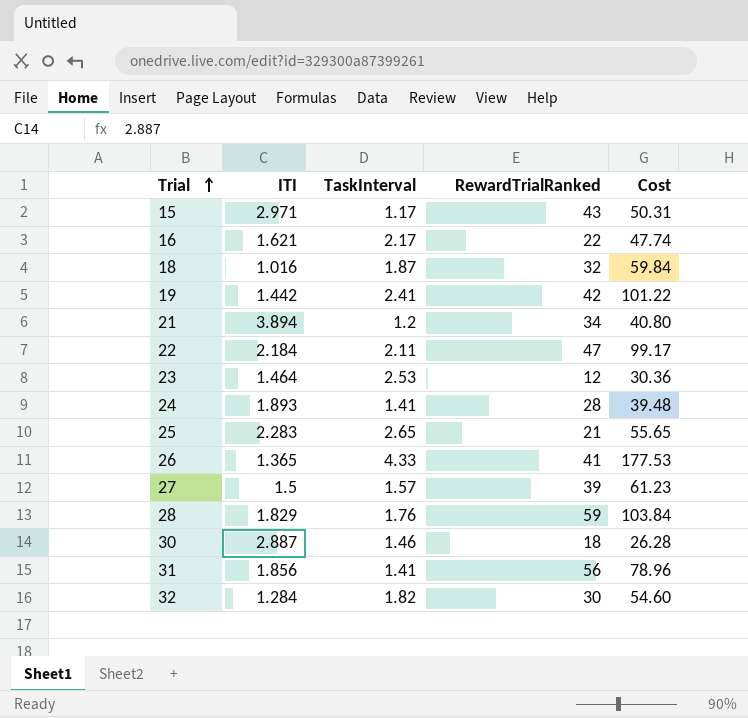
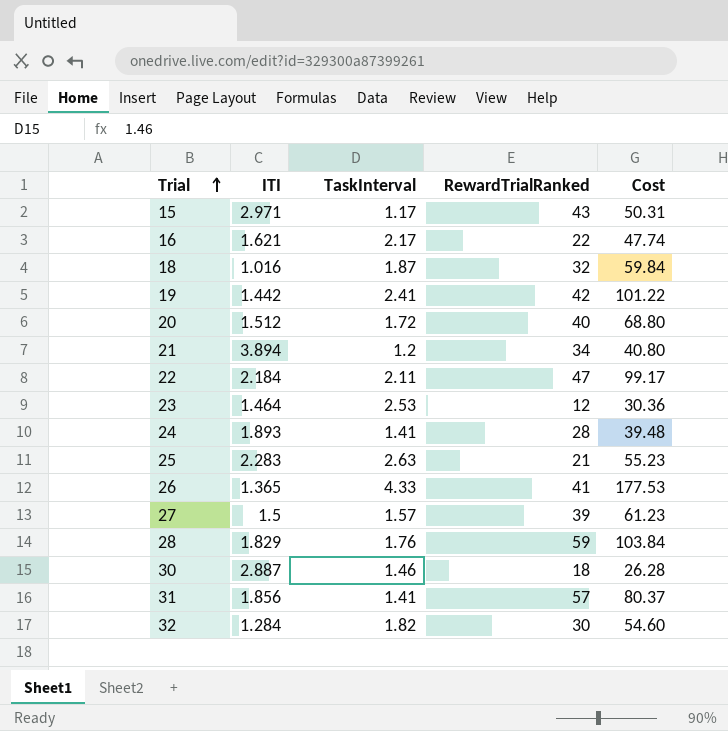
row 20: none -> 1.512 | 1.72 | 40 | 68.80
25 | TaskInterval: 2.65 -> 2.63
25 | Cost: 55.65 -> 55.23
31 | RewardTrialRanked: 56 -> 57
31 | Cost: 78.96 -> 80.37

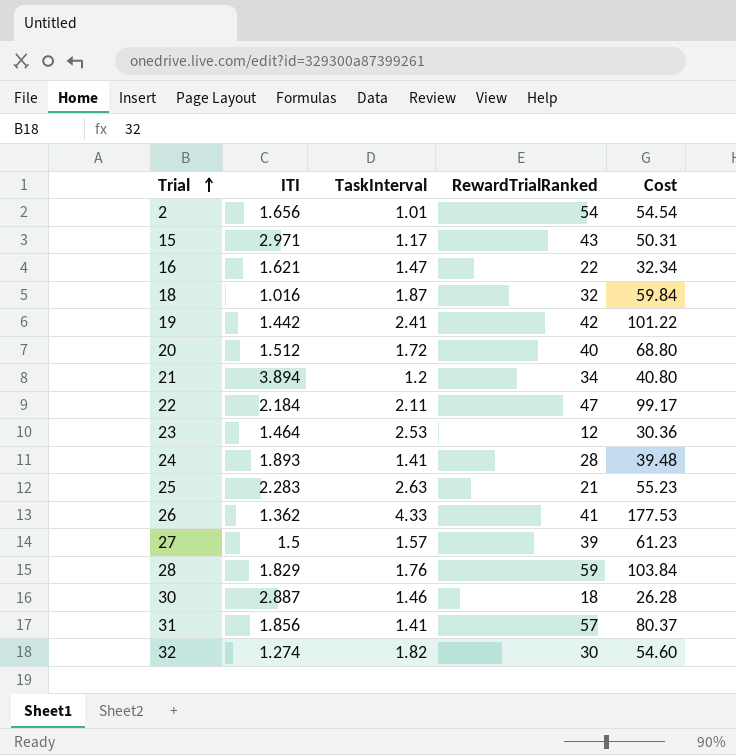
row 2: none -> 1.656 | 1.01 | 54 | 54.54
16 | TaskInterval: 2.17 -> 1.47
16 | Cost: 47.74 -> 32.34
26 | ITI: 1.365 -> 1.362
32 | ITI: 1.284 -> 1.274

